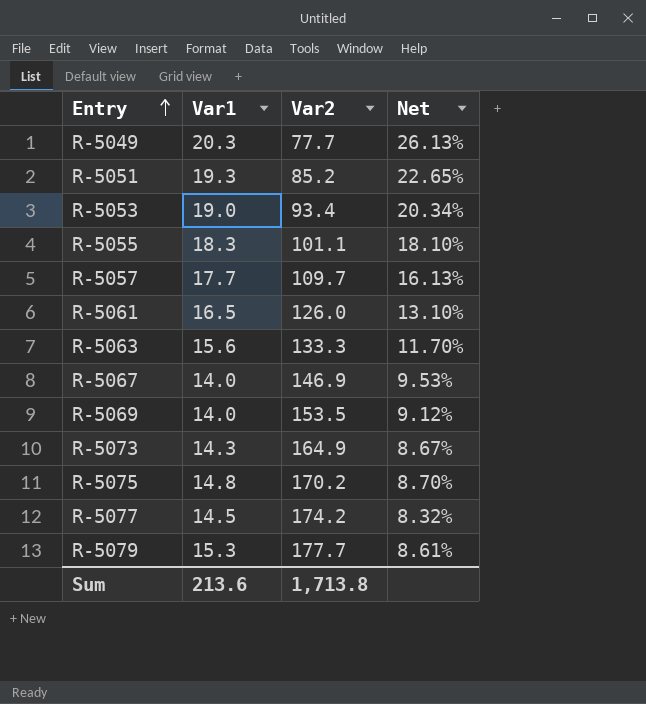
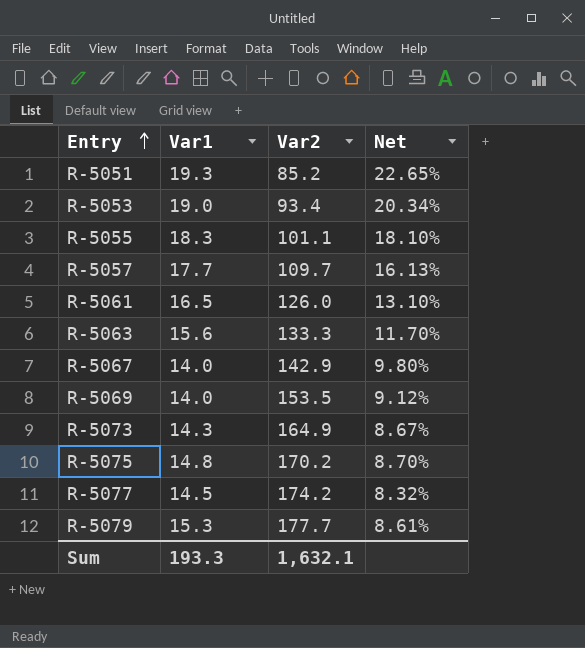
row R-5049: 20.3 | 77.7 | 26.13% -> none
R-5067 | Var2: 146.9 -> 142.9
R-5067 | Net: 9.53% -> 9.80%
Sum | Var1: 213.6 -> 193.3
Sum | Var2: 1,713.8 -> 1,632.1

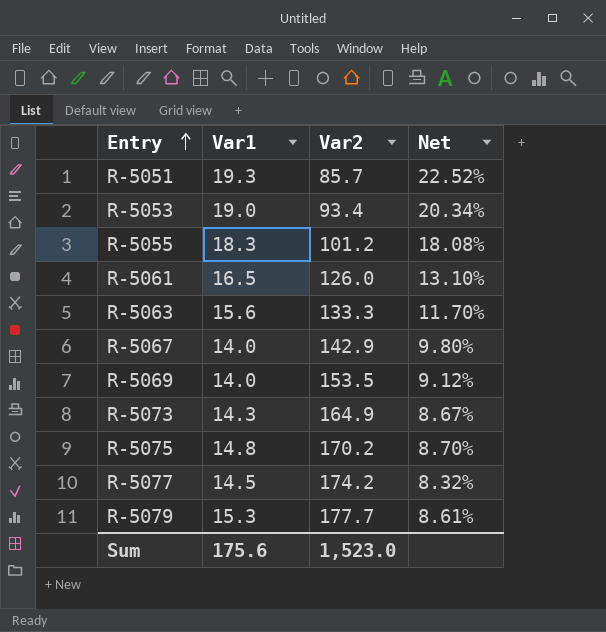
row R-5057: 17.7 | 109.7 | 16.13% -> none
R-5051 | Var2: 85.2 -> 85.7
R-5051 | Net: 22.65% -> 22.52%
R-5055 | Var2: 101.1 -> 101.2
R-5055 | Net: 18.10% -> 18.08%
Sum | Var1: 193.3 -> 175.6
Sum | Var2: 1,632.1 -> 1,523.0

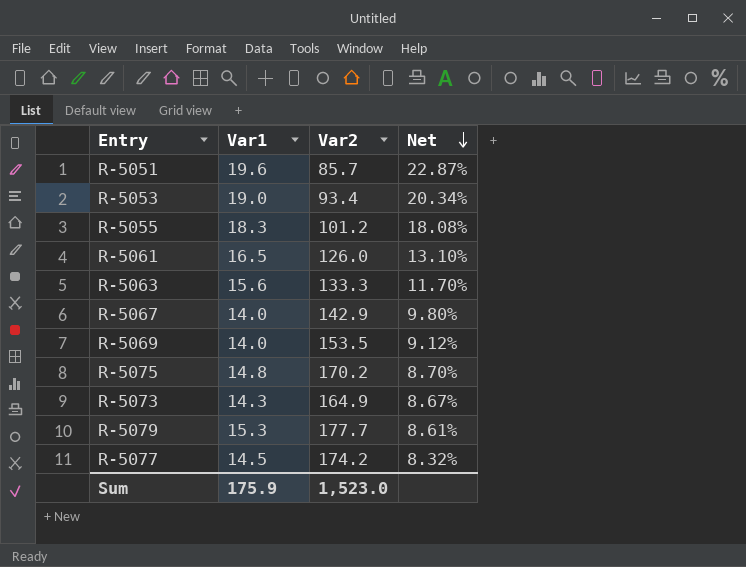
row order: Entry ascending -> Net descending
R-5051 | Var1: 19.3 -> 19.6
R-5051 | Net: 22.52% -> 22.87%
Sum | Var1: 175.6 -> 175.9

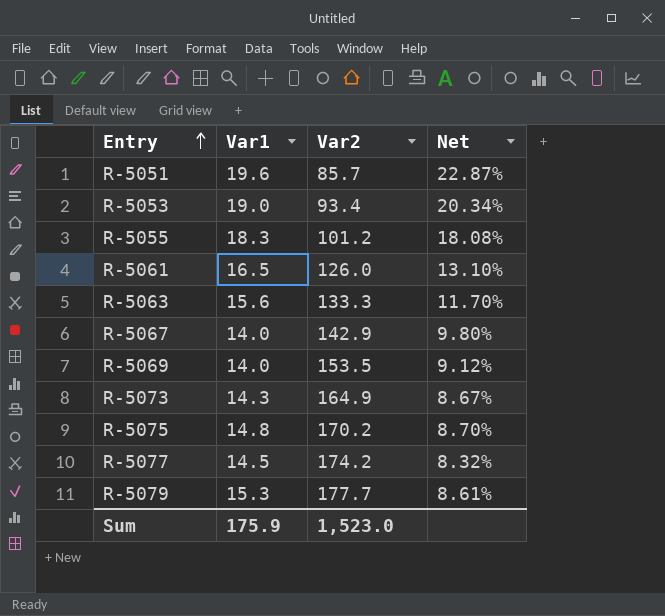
row order: Net descending -> Entry ascending

